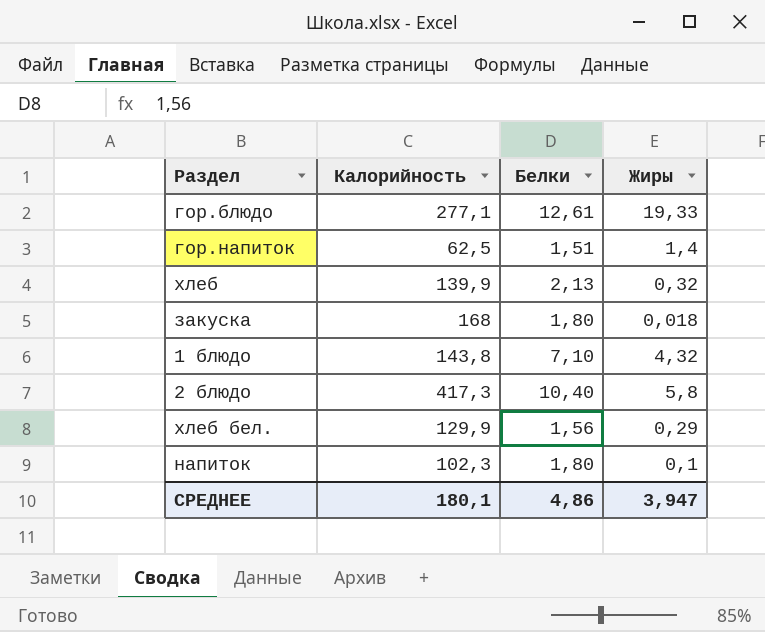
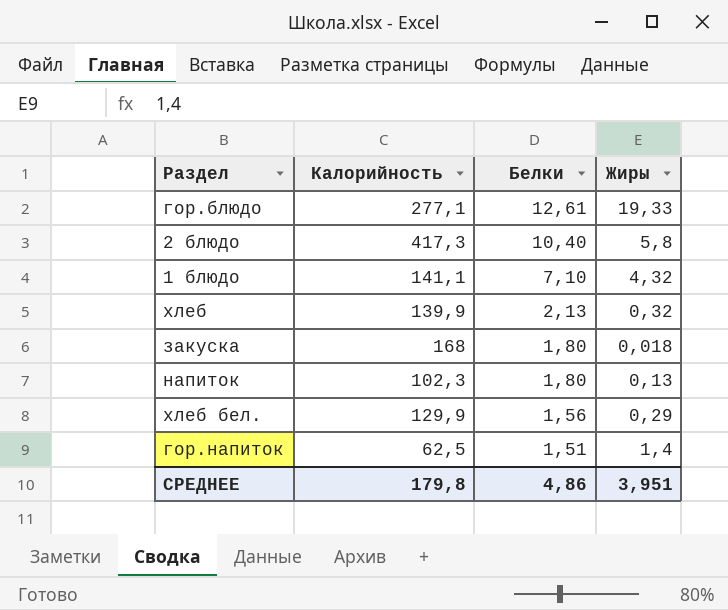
row order: none -> Белки descending
1 блюдо | Калорийность: 143,8 -> 141,1
напиток | Жиры: 0,1 -> 0,13
СРЕДНЕЕ | Калорийность: 180,1 -> 179,8
СРЕДНЕЕ | Жиры: 3,947 -> 3,951

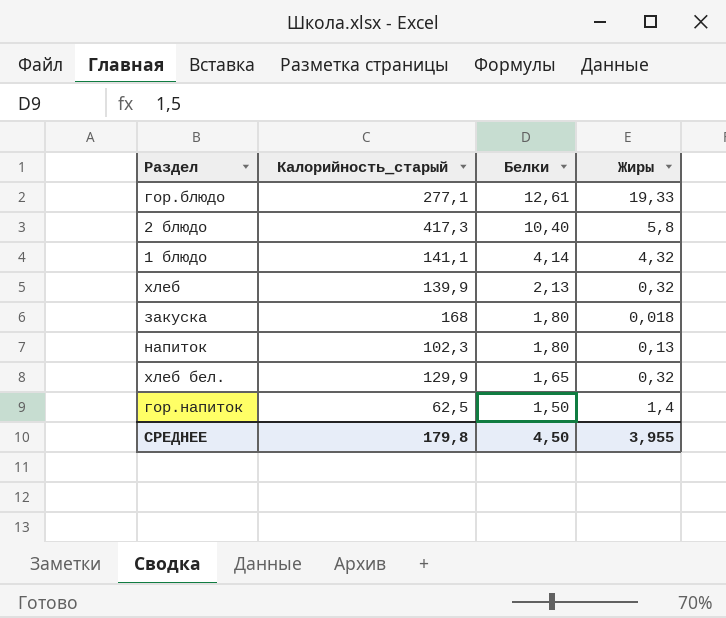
column name: Калорийность -> Калорийность_старый
1 блюдо | Белки: 7,10 -> 4,14
хлеб бел. | Белки: 1,56 -> 1,65
хлеб бел. | Жиры: 0,29 -> 0,32
гор.напиток | Белки: 1,51 -> 1,50
СРЕДНЕЕ | Белки: 4,86 -> 4,50
СРЕДНЕЕ | Жиры: 3,951 -> 3,955

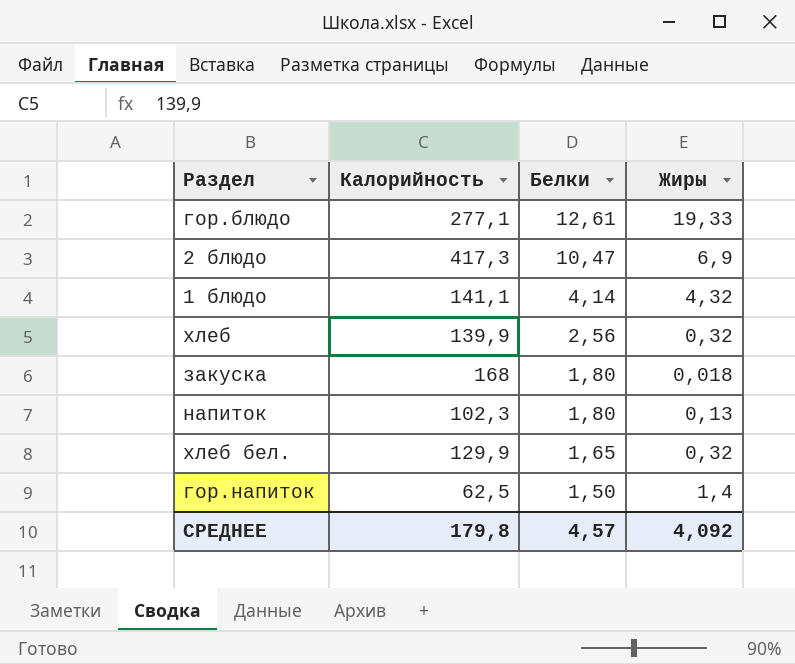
column name: Калорийность_старый -> Калорийность
2 блюдо | Белки: 10,40 -> 10,47
2 блюдо | Жиры: 5,8 -> 6,9
хлеб | Белки: 2,13 -> 2,56
СРЕДНЕЕ | Белки: 4,50 -> 4,57
СРЕДНЕЕ | Жиры: 3,955 -> 4,092

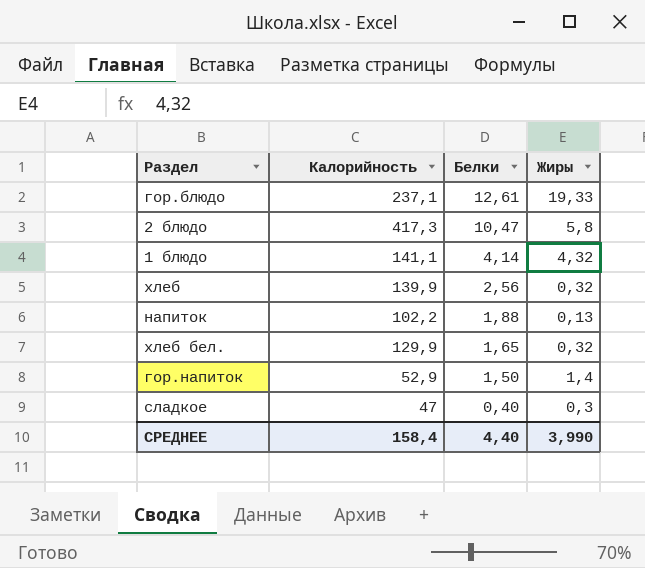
row закуска: 168 | 1,80 | 0,018 -> none
гор.блюдо | Калорийность: 277,1 -> 237,1
2 блюдо | Жиры: 6,9 -> 5,8
напиток | Калорийность: 102,3 -> 102,2
напиток | Белки: 1,80 -> 1,88
гор.напиток | Калорийность: 62,5 -> 52,9
row сладкое: none -> 47 | 0,40 | 0,3
СРЕДНЕЕ | Калорийность: 179,8 -> 158,4
СРЕДНЕЕ | Белки: 4,57 -> 4,40
СРЕДНЕЕ | Жиры: 4,092 -> 3,990

